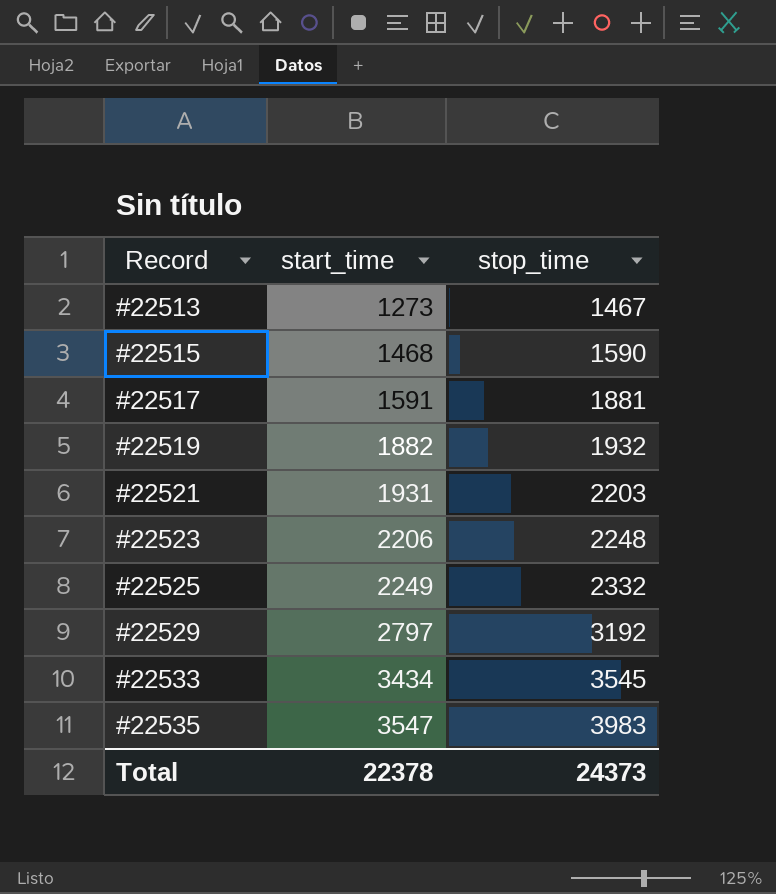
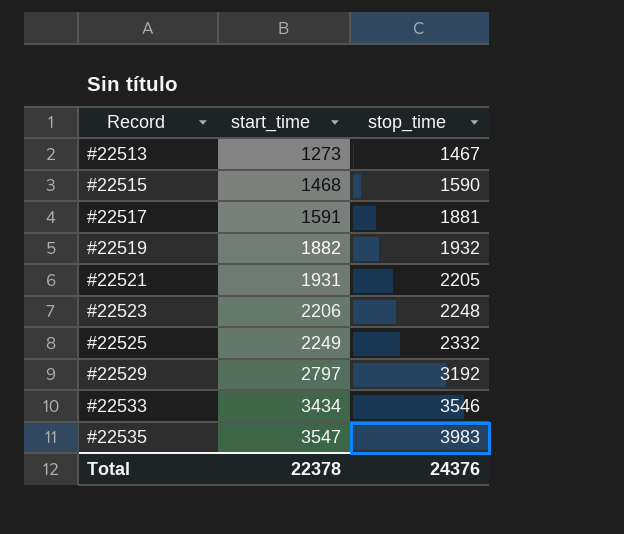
#22521 | stop_time: 2203 -> 2205
#22533 | stop_time: 3545 -> 3546
Total | stop_time: 24373 -> 24376

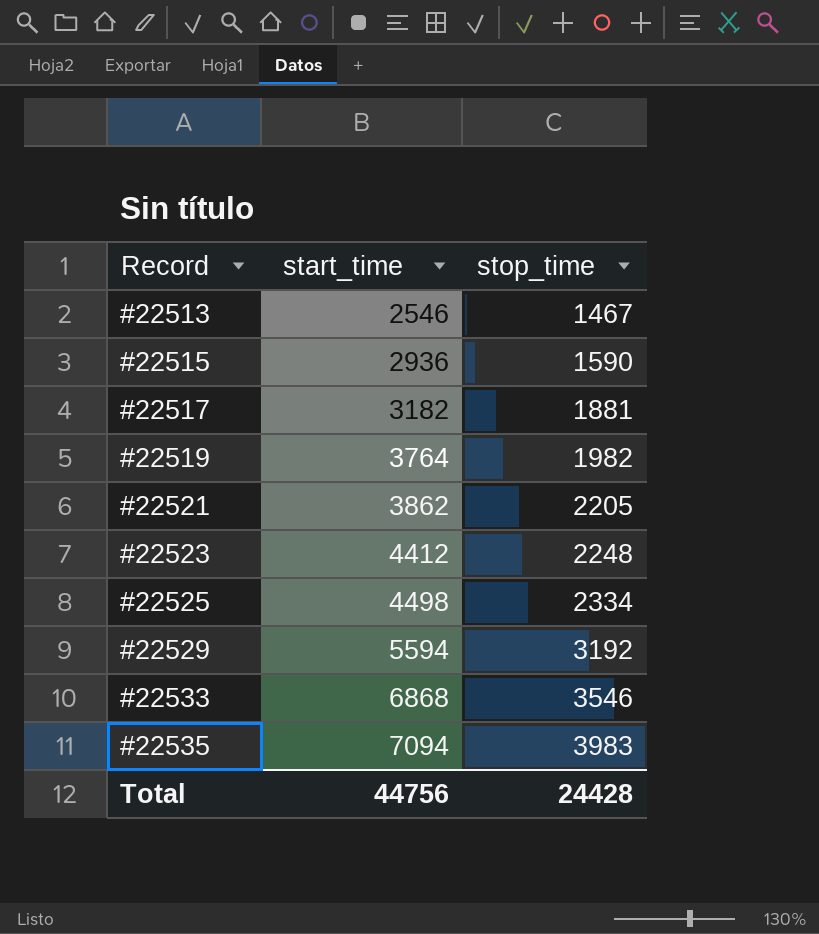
#22513 | start_time: 1273 -> 2546
#22515 | start_time: 1468 -> 2936
#22517 | start_time: 1591 -> 3182
#22519 | start_time: 1882 -> 3764
#22519 | stop_time: 1932 -> 1982
#22521 | start_time: 1931 -> 3862
#22523 | start_time: 2206 -> 4412
#22525 | start_time: 2249 -> 4498
#22525 | stop_time: 2332 -> 2334
#22529 | start_time: 2797 -> 5594
#22533 | start_time: 3434 -> 6868
#22535 | start_time: 3547 -> 7094
Total | start_time: 22378 -> 44756
Total | stop_time: 24376 -> 24428

